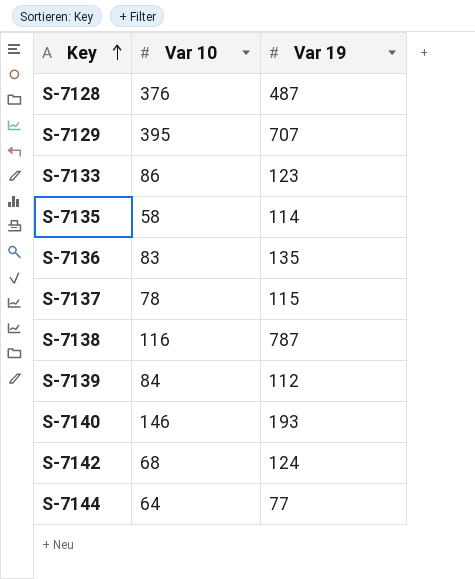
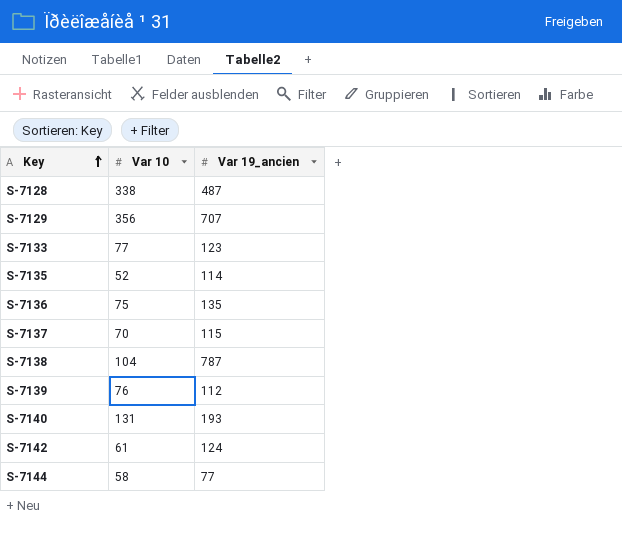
column name: Var 19 -> Var 19_ancien
S-7128 | Var 10: 376 -> 338
S-7129 | Var 10: 395 -> 356
S-7133 | Var 10: 86 -> 77
S-7135 | Var 10: 58 -> 52
S-7136 | Var 10: 83 -> 75
S-7137 | Var 10: 78 -> 70
S-7138 | Var 10: 116 -> 104
S-7139 | Var 10: 84 -> 76
S-7140 | Var 10: 146 -> 131
S-7142 | Var 10: 68 -> 61
S-7144 | Var 10: 64 -> 58

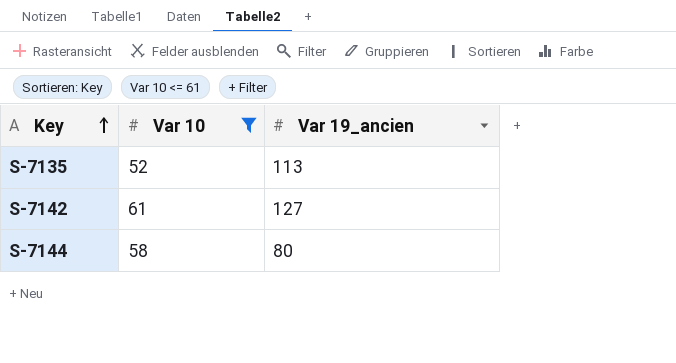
filter: none -> Var 10 <= 61
S-7135 | Var 19_ancien: 114 -> 113
S-7142 | Var 19_ancien: 124 -> 127
S-7144 | Var 19_ancien: 77 -> 80

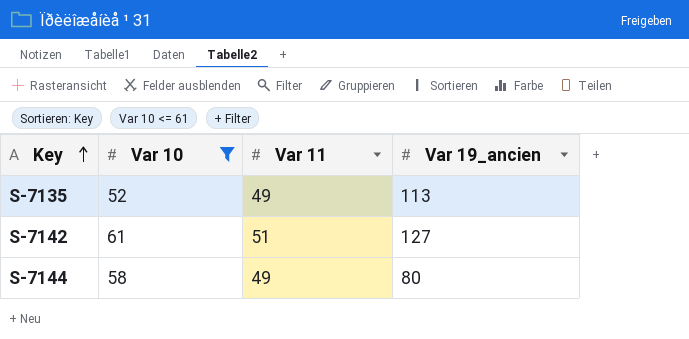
column Var 11 | position: none -> 3

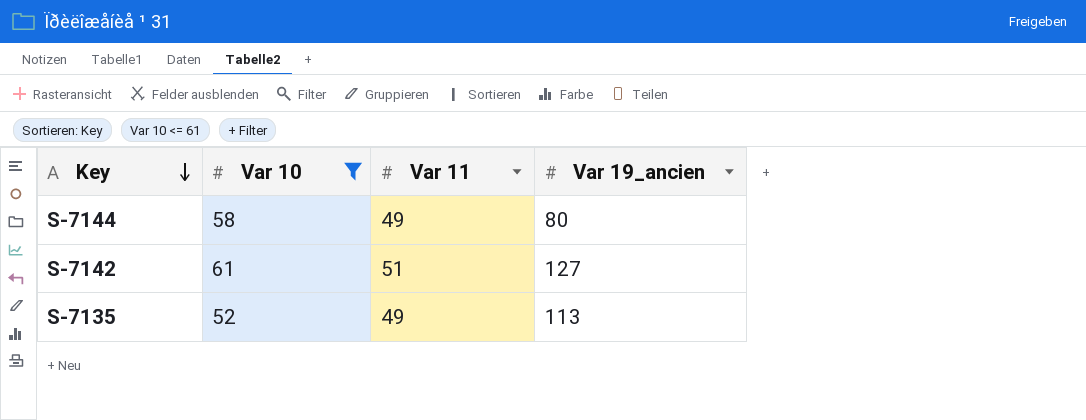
row order: Key ascending -> Key descending

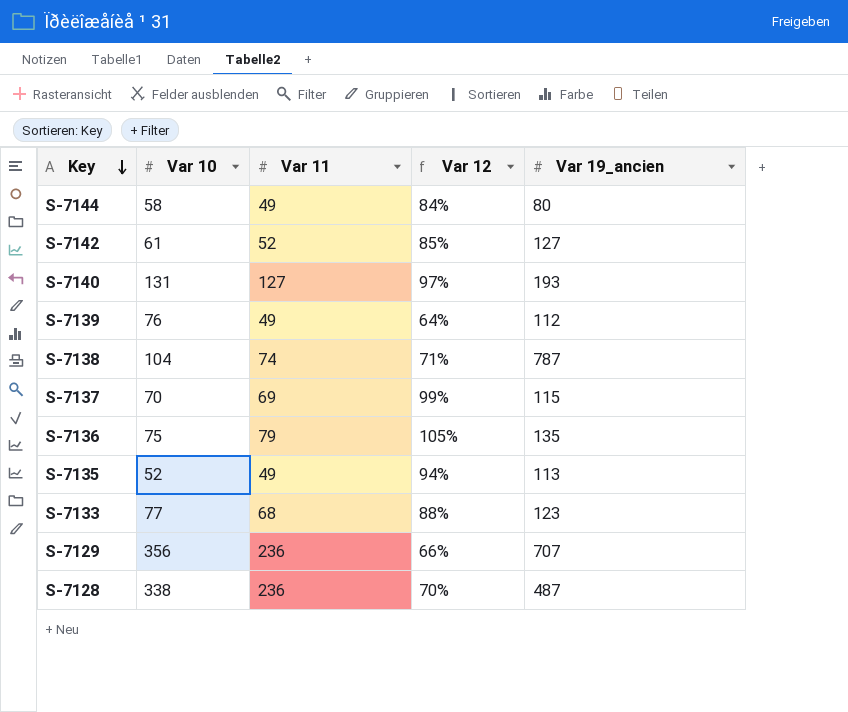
filter: Var 10 <= 61 -> none
column Var 12 | formula: none -> [Var 11] / [Var 10]
S-7142 | Var 11: 51 -> 52

